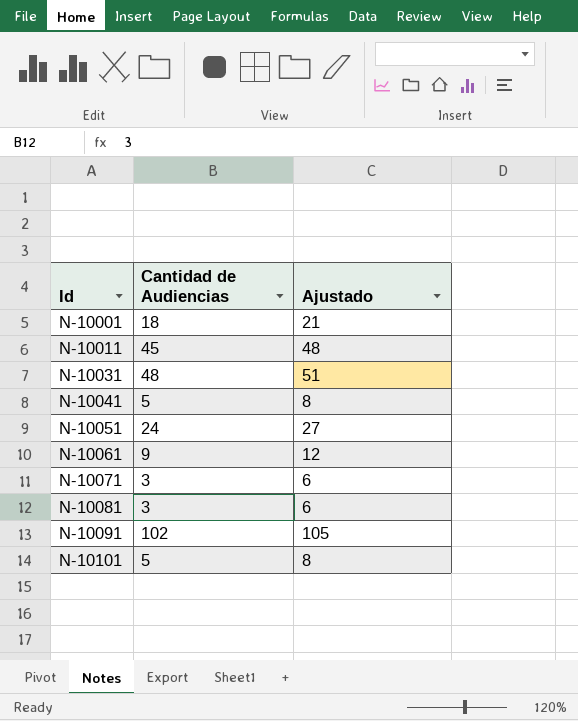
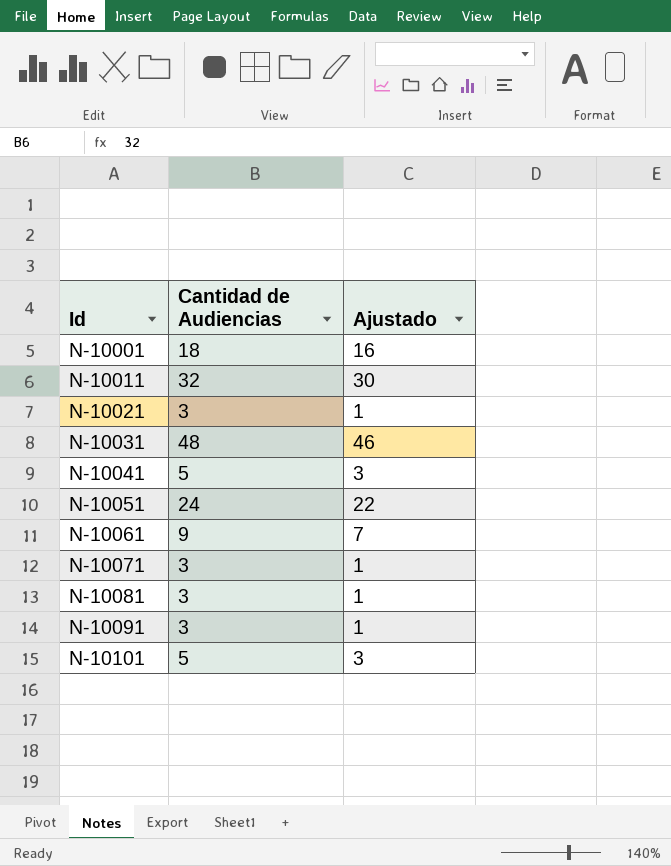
column Ajustado | formula: [Cantidad de Audiencias] + 3 -> [Cantidad de Audiencias] - 2
N-10011 | Cantidad de Audiencias: 45 -> 32
row N-10021: none -> 3 | 1
N-10091 | Cantidad de Audiencias: 102 -> 3

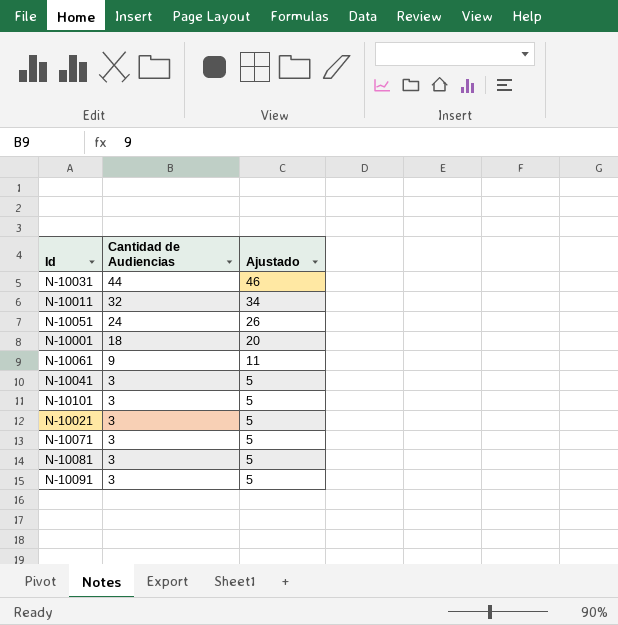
row order: Id ascending -> Cantidad de Audiencias descending
column Ajustado | formula: [Cantidad de Audiencias] - 2 -> [Cantidad de Audiencias] + 2
N-10031 | Cantidad de Audiencias: 48 -> 44
N-10041 | Cantidad de Audiencias: 5 -> 3
N-10101 | Cantidad de Audiencias: 5 -> 3

